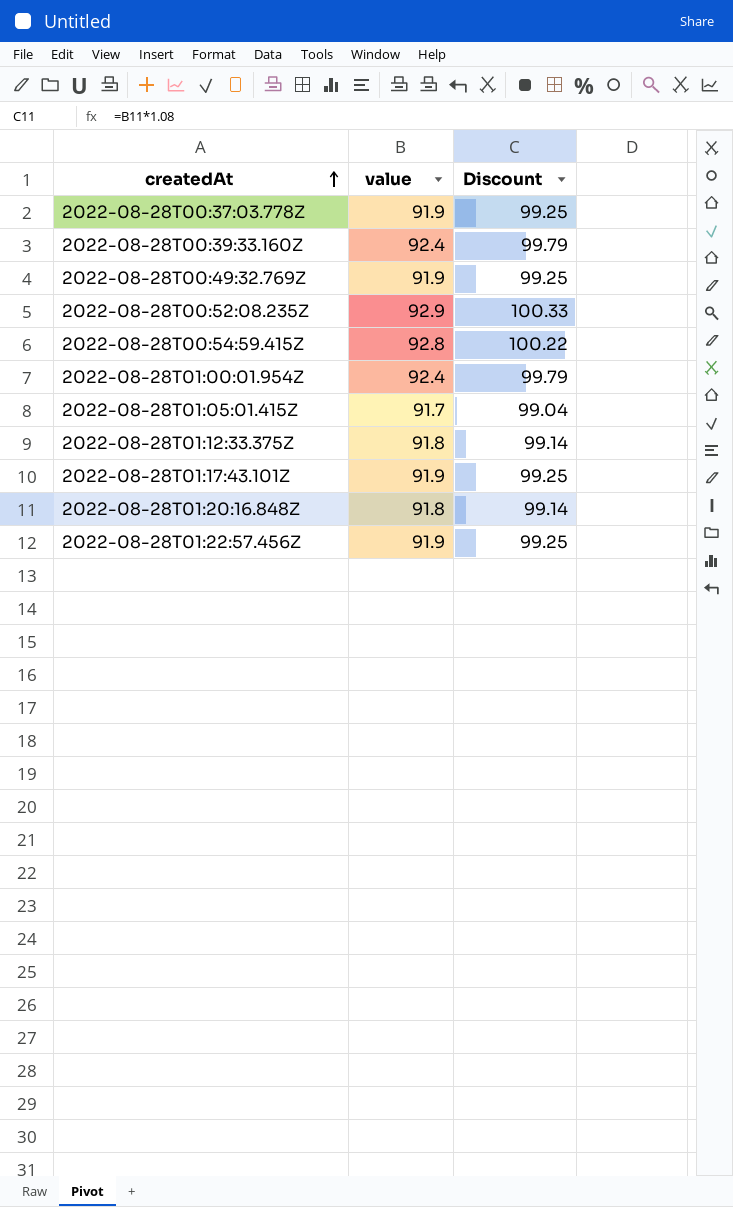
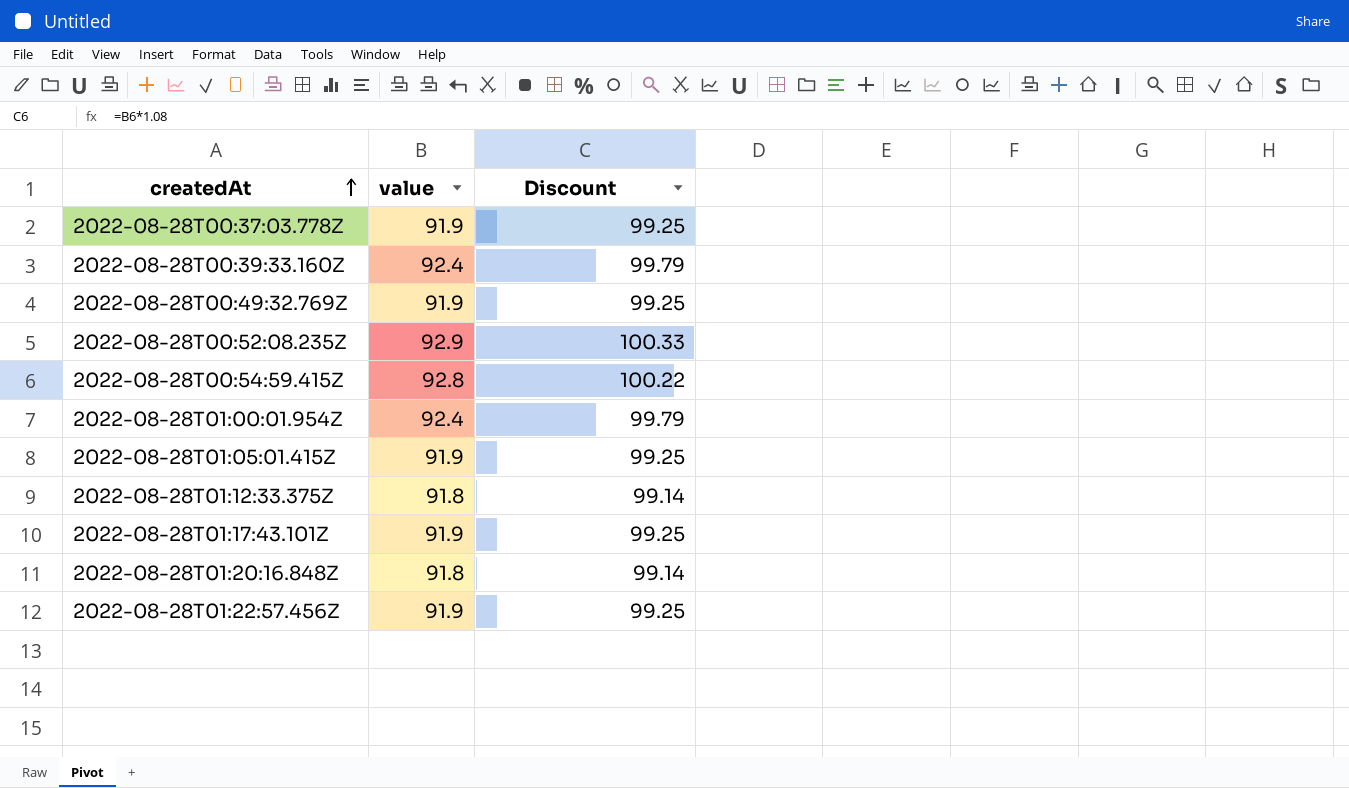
2022-08-28T01:05:01.415Z | value: 91.7 -> 91.9
2022-08-28T01:05:01.415Z | Discount: 99.04 -> 99.25

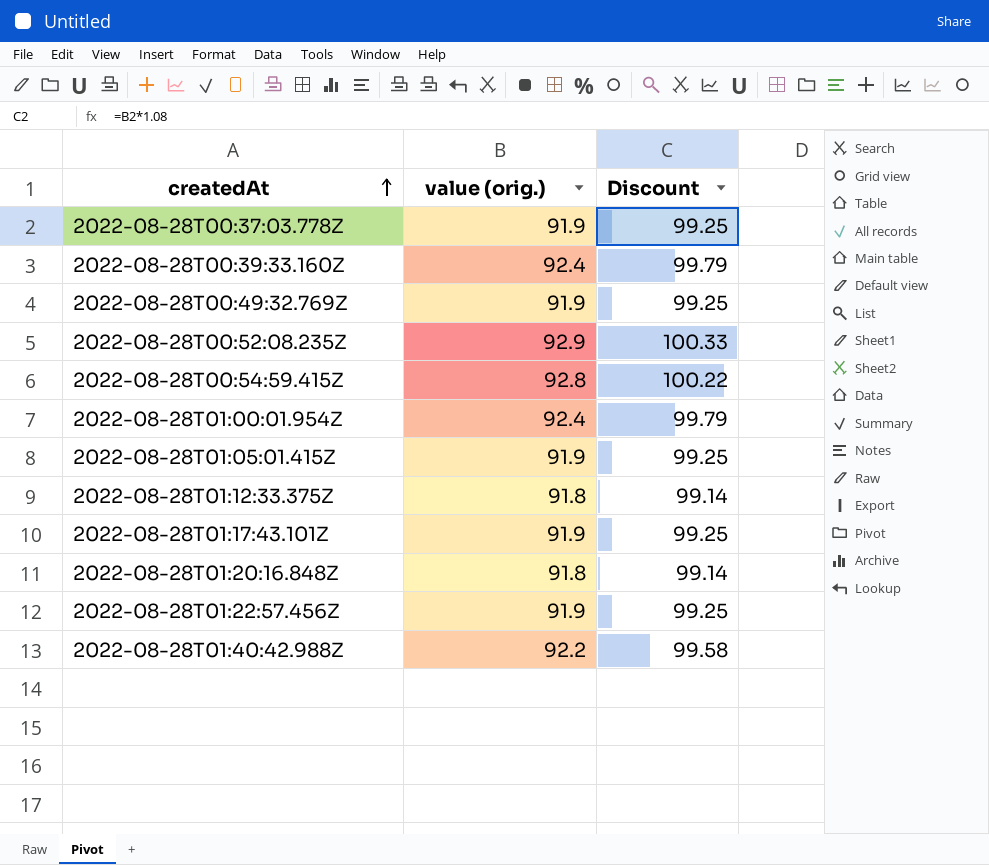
column name: value -> value (orig.)
row 2022-08-28T01:40:42.988Z: none -> 92.2 | 99.58

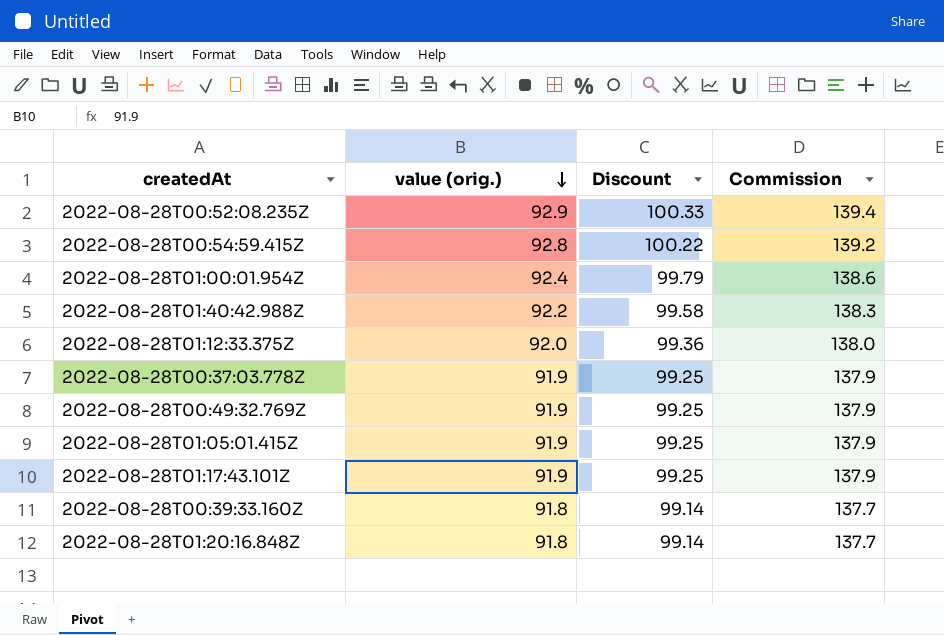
row order: createdAt ascending -> value (orig.) descending
column Commission | formula: none -> [value (orig.)] * 1.5
row 2022-08-28T01:22:57.456Z: 91.9 | 99.25 -> none
2022-08-28T01:12:33.375Z | value (orig.): 91.8 -> 92.0
2022-08-28T01:12:33.375Z | Discount: 99.14 -> 99.36
2022-08-28T00:39:33.160Z | value (orig.): 92.4 -> 91.8
2022-08-28T00:39:33.160Z | Discount: 99.79 -> 99.14

